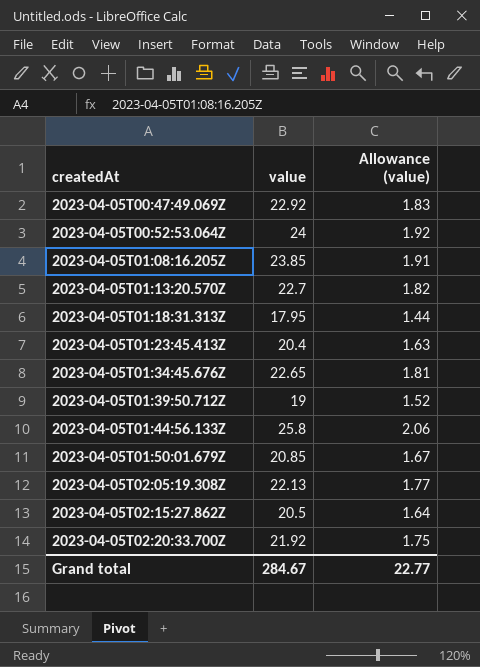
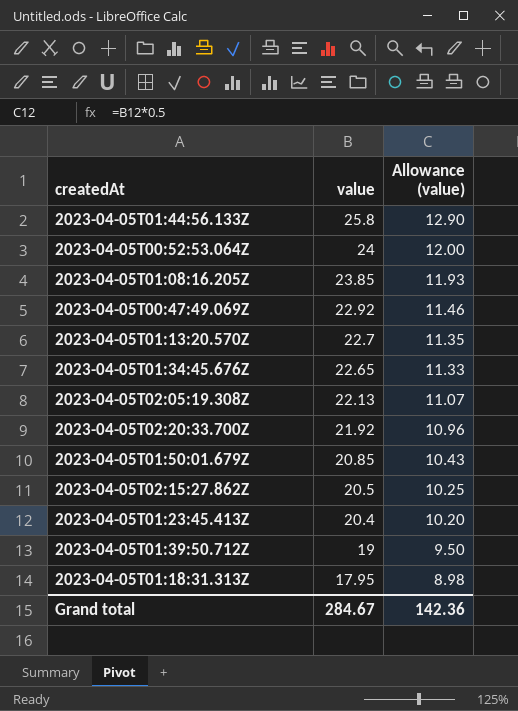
row order: createdAt ascending -> value descending
column Allowance (value) | formula: [value] * 0.08 -> [value] * 0.5
Grand total | Allowance (value): 22.77 -> 142.36

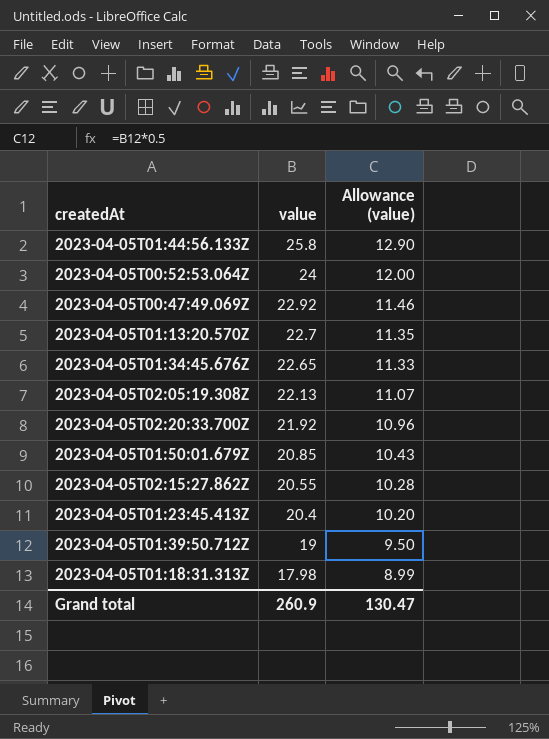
row 2023-04-05T01:08:16.205Z: 23.85 | 11.93 -> none
2023-04-05T02:15:27.862Z | value: 20.5 -> 20.55
2023-04-05T02:15:27.862Z | Allowance (value): 10.25 -> 10.28
2023-04-05T01:18:31.313Z | value: 17.95 -> 17.98
2023-04-05T01:18:31.313Z | Allowance (value): 8.98 -> 8.99
Grand total | value: 284.67 -> 260.9
Grand total | Allowance (value): 142.36 -> 130.47

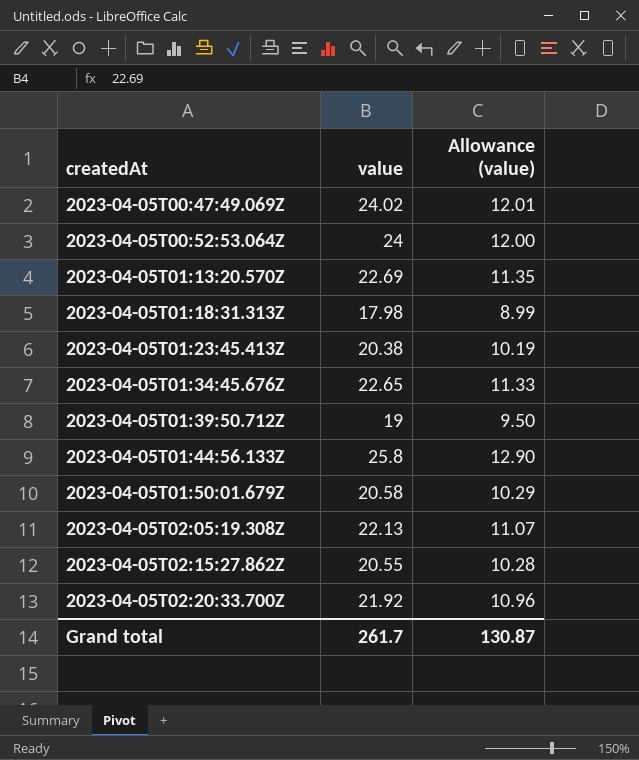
row order: value descending -> createdAt ascending
2023-04-05T00:47:49.069Z | value: 22.92 -> 24.02
2023-04-05T00:47:49.069Z | Allowance (value): 11.46 -> 12.01
2023-04-05T01:13:20.570Z | value: 22.7 -> 22.69
2023-04-05T01:23:45.413Z | value: 20.4 -> 20.38
2023-04-05T01:23:45.413Z | Allowance (value): 10.20 -> 10.19
2023-04-05T01:50:01.679Z | value: 20.85 -> 20.58
2023-04-05T01:50:01.679Z | Allowance (value): 10.43 -> 10.29
Grand total | value: 260.9 -> 261.7
Grand total | Allowance (value): 130.47 -> 130.87

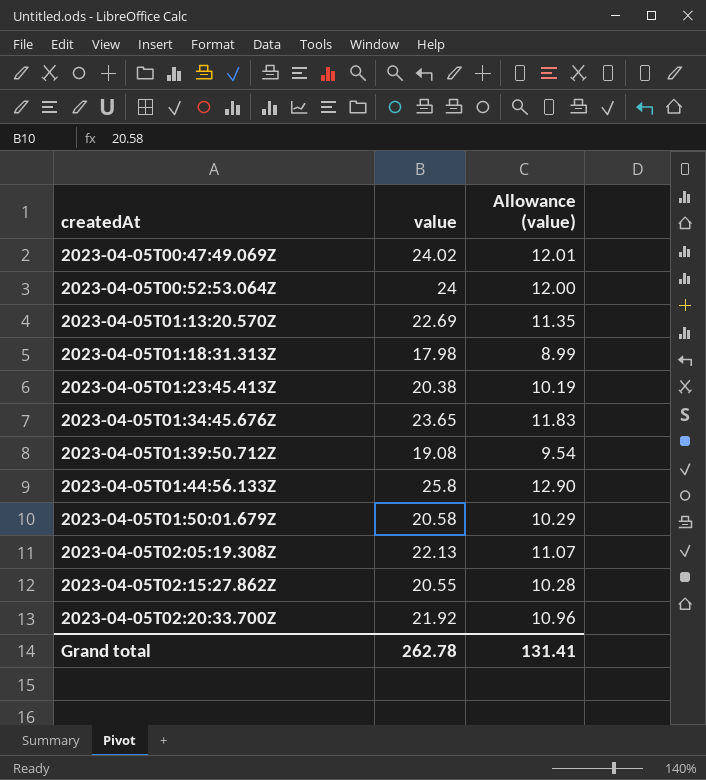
2023-04-05T01:34:45.676Z | value: 22.65 -> 23.65
2023-04-05T01:34:45.676Z | Allowance (value): 11.33 -> 11.83
2023-04-05T01:39:50.712Z | value: 19 -> 19.08
2023-04-05T01:39:50.712Z | Allowance (value): 9.50 -> 9.54
Grand total | value: 261.7 -> 262.78
Grand total | Allowance (value): 130.87 -> 131.41

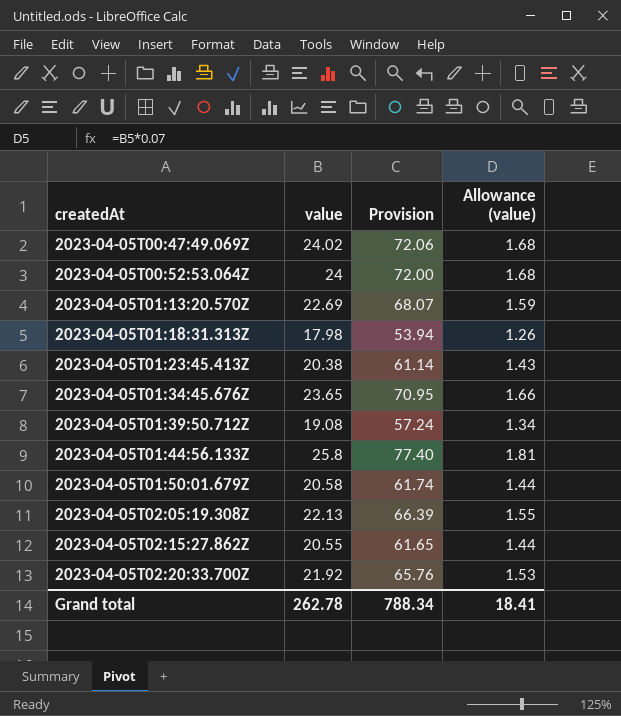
column Provision | formula: none -> [value] * 3
column Allowance (value) | formula: [value] * 0.5 -> [value] * 0.07
Grand total | Allowance (value): 131.41 -> 18.41

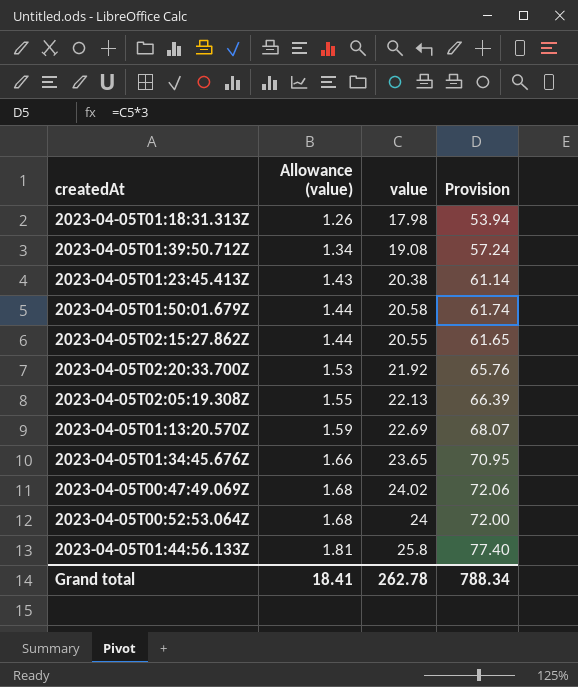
row order: createdAt ascending -> Allowance (value) ascending
column Allowance (value) | position: 4 -> 2

